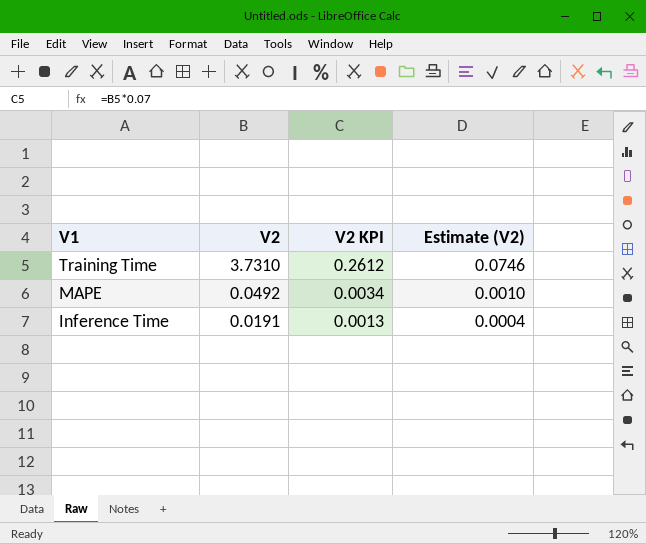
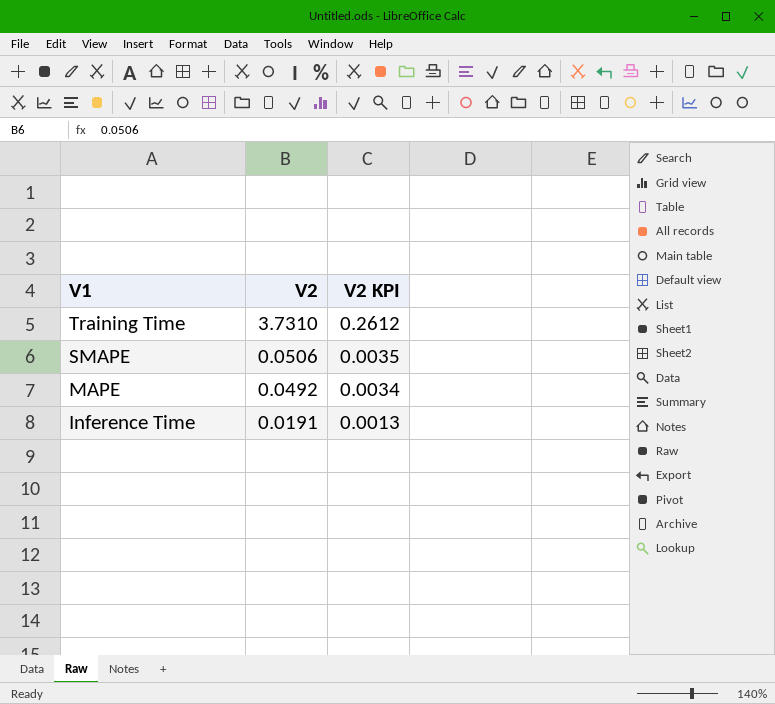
column Estimate (V2) | formula: [V2] * 0.02 -> none
row SMAPE: none -> 0.0506 | 0.0035

